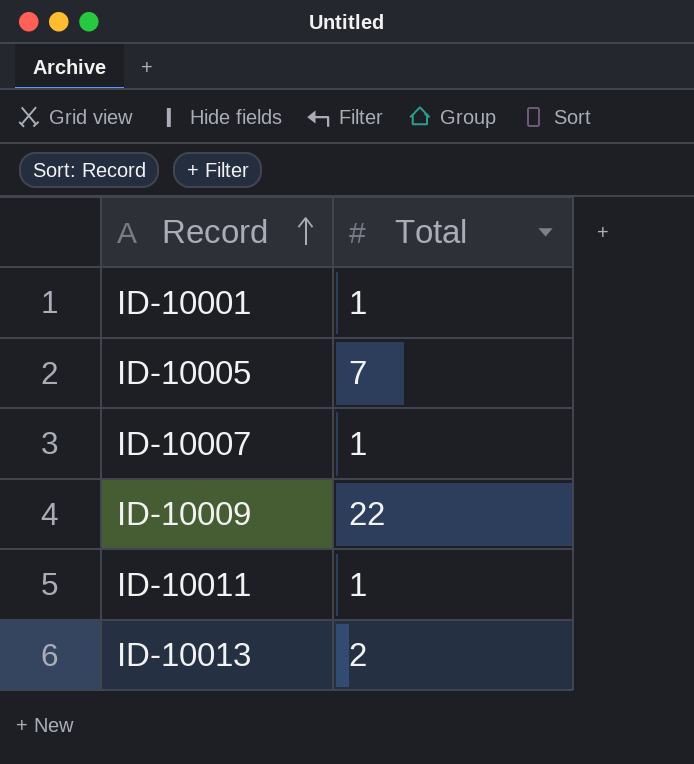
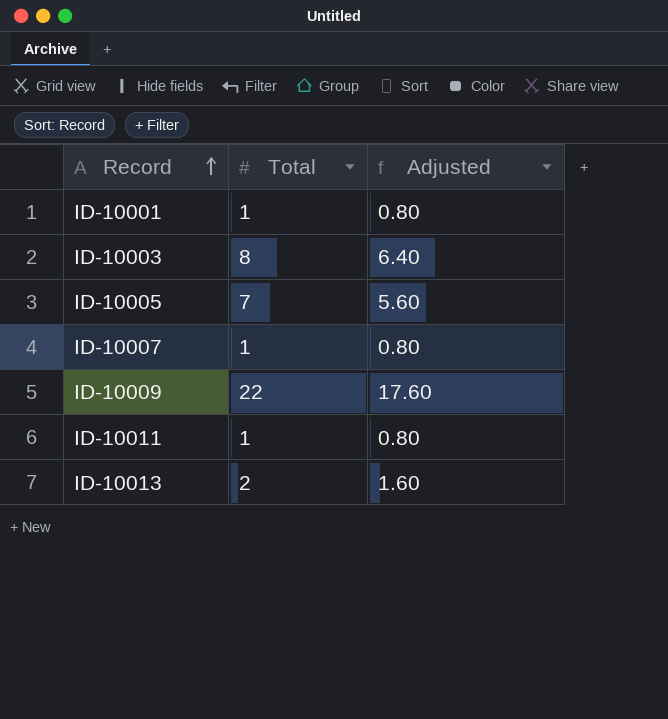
column Adjusted | formula: none -> [Total] * 0.8
row ID-10003: none -> 8 | 6.40

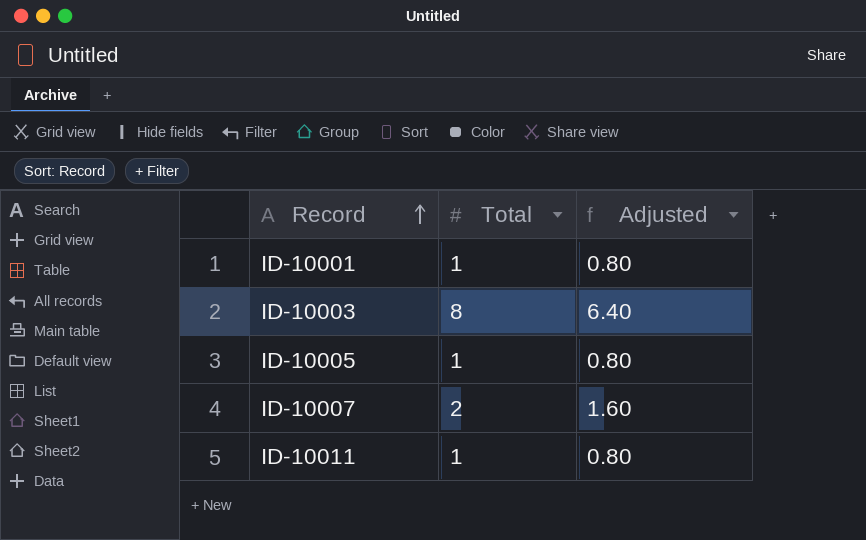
row ID-10009: 22 | 17.60 -> none
row ID-10013: 2 | 1.60 -> none
ID-10005 | Total: 7 -> 1
ID-10005 | Adjusted: 5.60 -> 0.80
ID-10007 | Total: 1 -> 2
ID-10007 | Adjusted: 0.80 -> 1.60

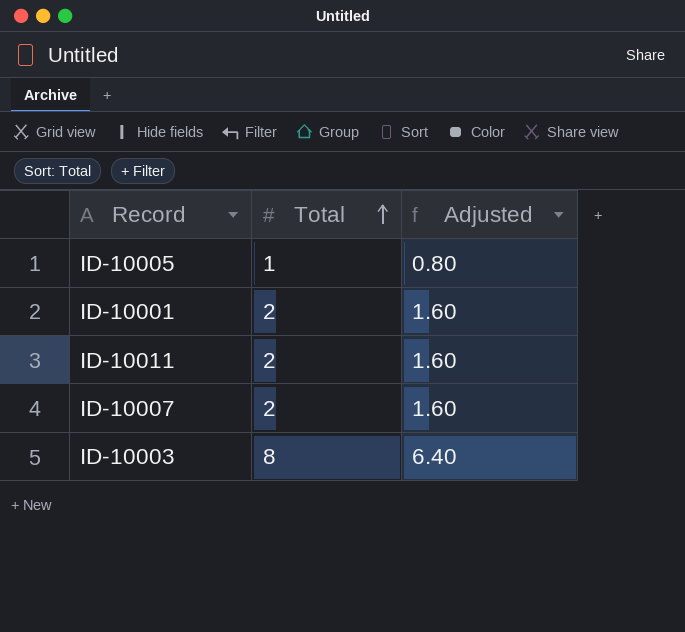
row order: Record ascending -> Total ascending
ID-10001 | Total: 1 -> 2
ID-10001 | Adjusted: 0.80 -> 1.60
ID-10011 | Total: 1 -> 2
ID-10011 | Adjusted: 0.80 -> 1.60

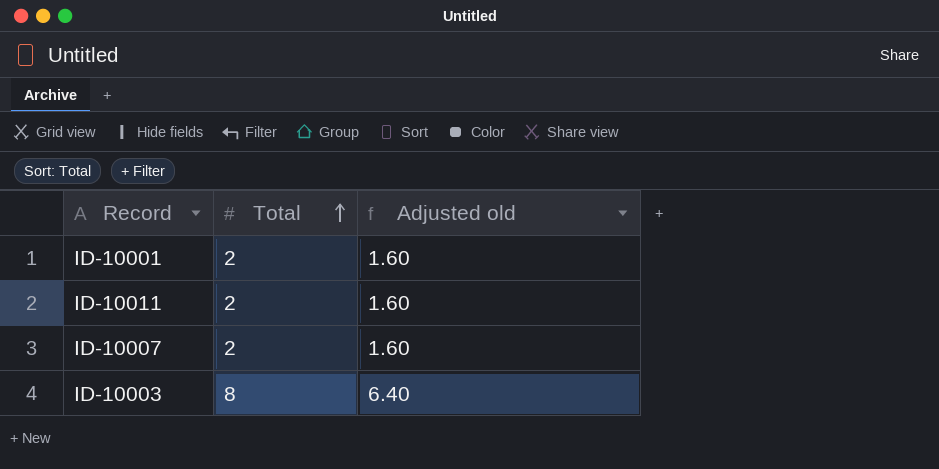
column name: Adjusted -> Adjusted old
row ID-10005: 1 | 0.80 -> none

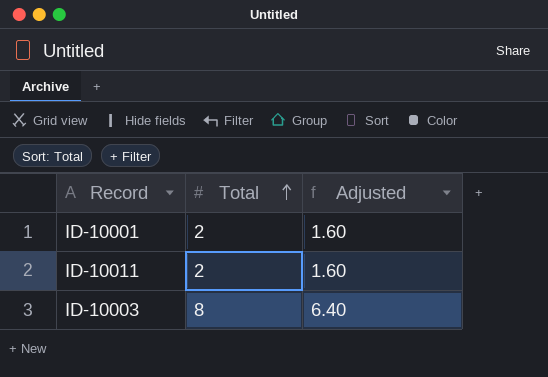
column name: Adjusted old -> Adjusted
row ID-10007: 2 | 1.60 -> none

